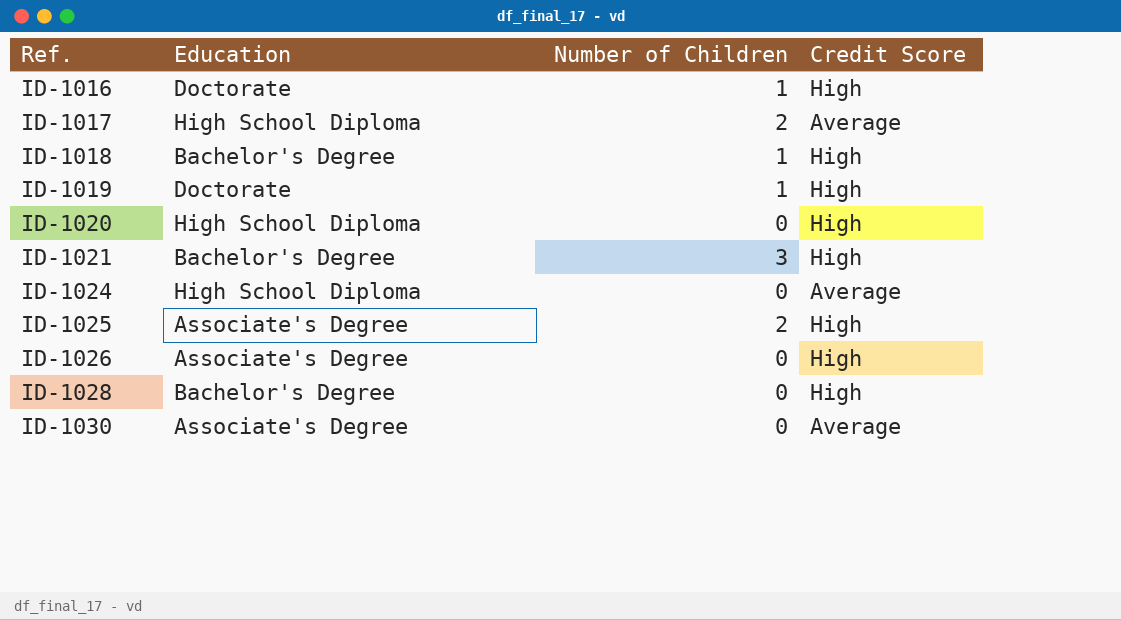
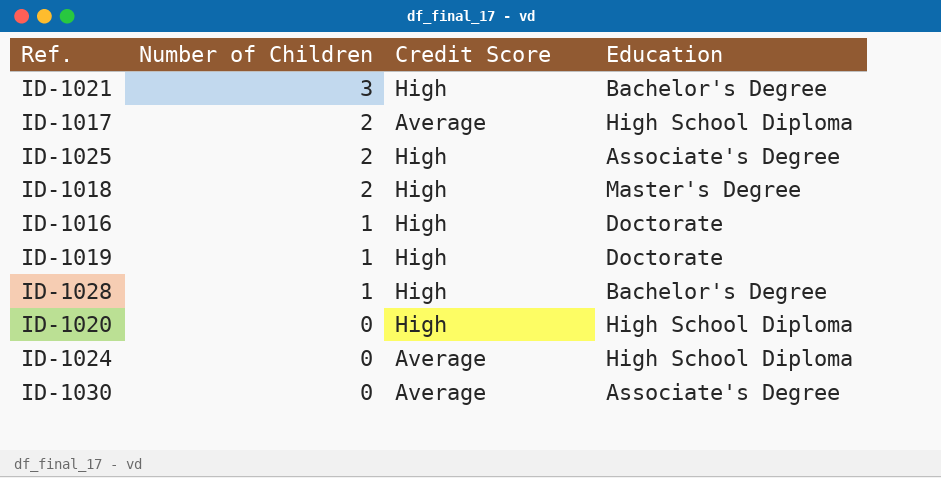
row order: Ref. ascending -> Number of Children descending
column Education | position: 2 -> 4
row ID-1026: Associate's Degree | 0 | High -> none
ID-1018 | Number of Children: 1 -> 2
ID-1018 | Education: Bachelor's Degree -> Master's Degree
ID-1028 | Number of Children: 0 -> 1

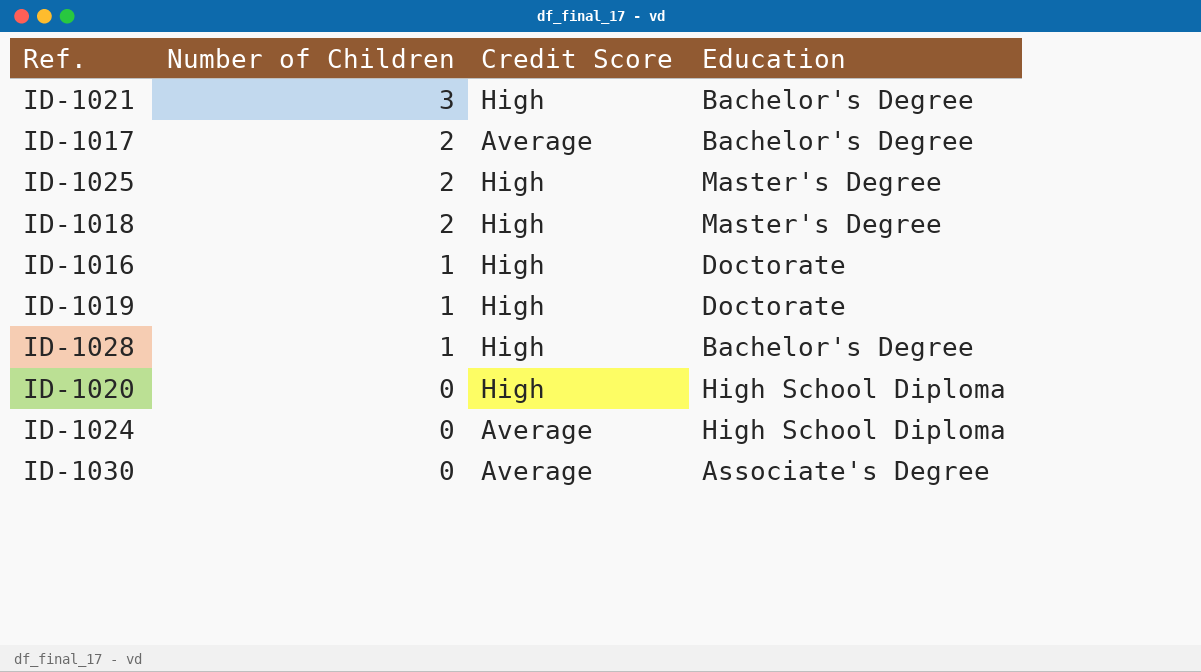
ID-1017 | Education: High School Diploma -> Bachelor's Degree
ID-1025 | Education: Associate's Degree -> Master's Degree

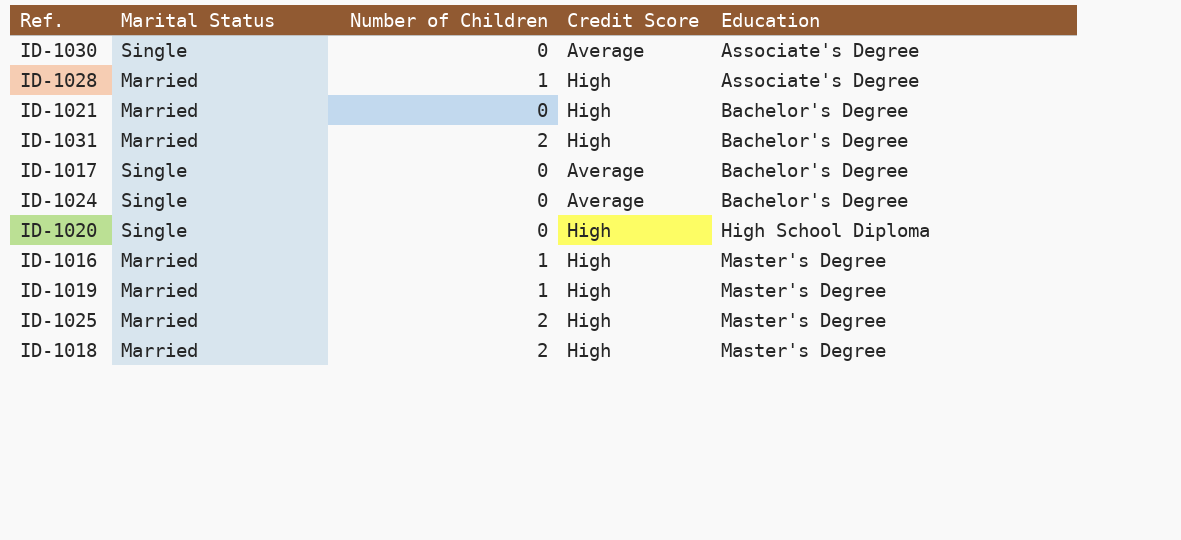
row order: Number of Children descending -> Education ascending
column Marital Status | position: none -> 2
ID-1028 | Education: Bachelor's Degree -> Associate's Degree
ID-1021 | Number of Children: 3 -> 0
row ID-1031: none -> Married | 2 | High | Bachelor's Degree
ID-1017 | Number of Children: 2 -> 0
ID-1024 | Education: High School Diploma -> Bachelor's Degree
ID-1016 | Education: Doctorate -> Master's Degree
ID-1019 | Education: Doctorate -> Master's Degree

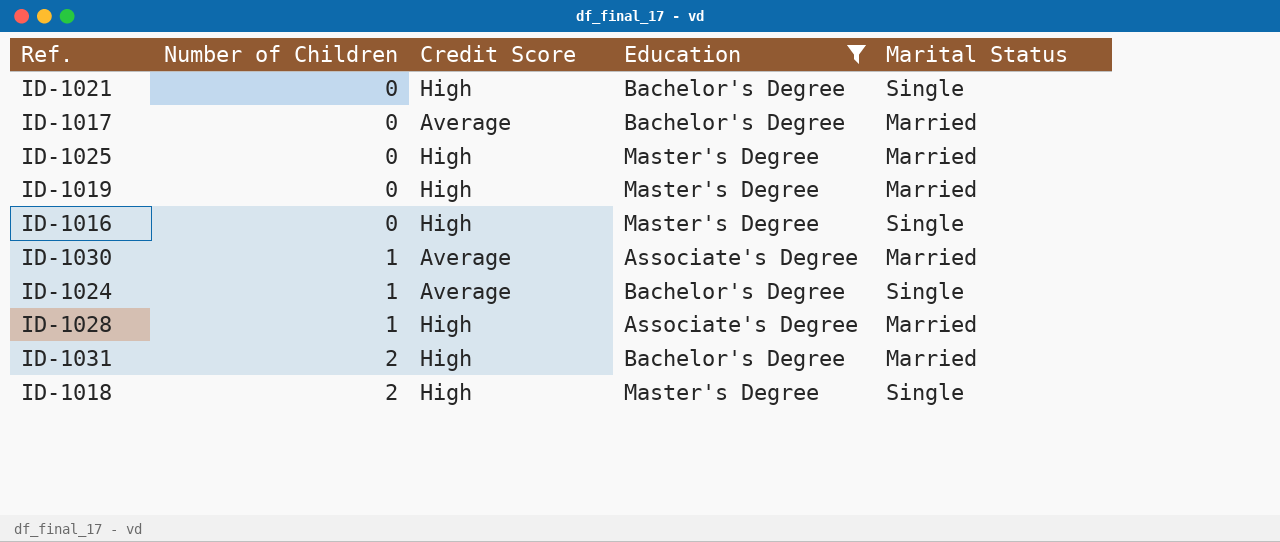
filter: none -> Education != High School Diploma
row order: Education ascending -> Number of Children ascending
column Marital Status | position: 2 -> 5
ID-1021 | Marital Status: Married -> Single
ID-1017 | Marital Status: Single -> Married
ID-1025 | Number of Children: 2 -> 0
ID-1019 | Number of Children: 1 -> 0
ID-1016 | Number of Children: 1 -> 0
ID-1016 | Marital Status: Married -> Single
ID-1030 | Number of Children: 0 -> 1
ID-1030 | Marital Status: Single -> Married
ID-1024 | Number of Children: 0 -> 1
ID-1018 | Marital Status: Married -> Single

